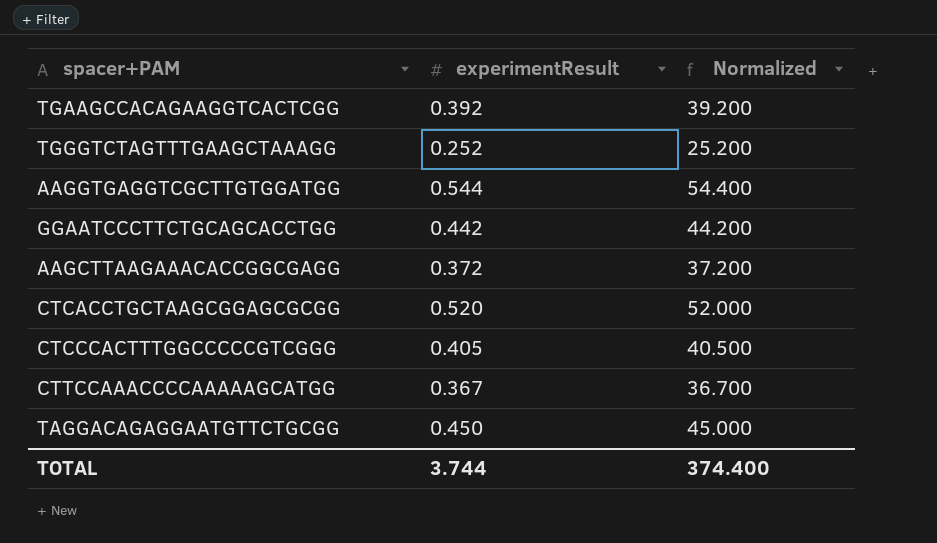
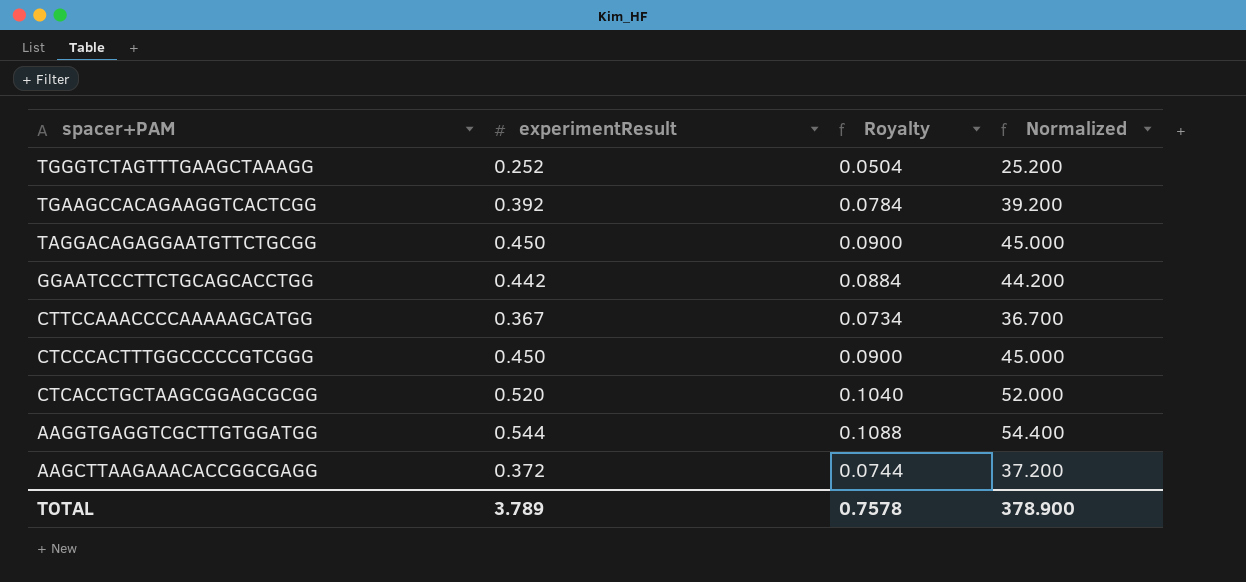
row order: none -> spacer+PAM descending
column Royalty | formula: none -> [experimentResult] * 0.2
CTCCCACTTTGGCCCCCGTCGGG | experimentResult: 0.405 -> 0.450
CTCCCACTTTGGCCCCCGTCGGG | Normalized: 40.500 -> 45.000
TOTAL | experimentResult: 3.744 -> 3.789
TOTAL | Normalized: 374.400 -> 378.900

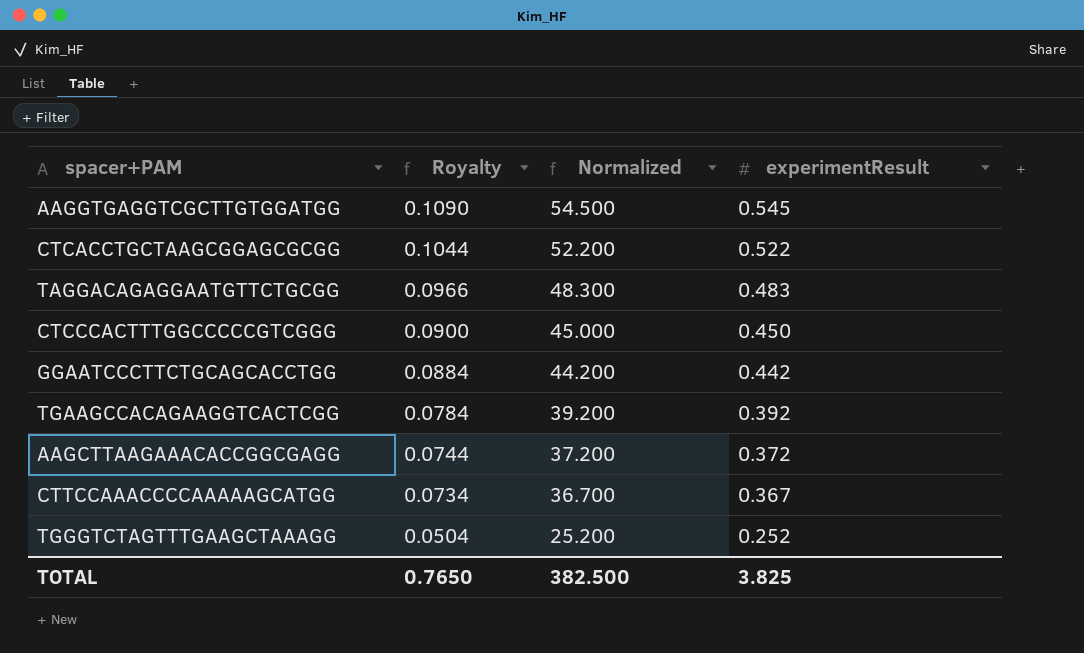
row order: spacer+PAM descending -> Royalty descending
column experimentResult | position: 2 -> 4
AAGGTGAGGTCGCTTGTGGATGG | Royalty: 0.1088 -> 0.1090
AAGGTGAGGTCGCTTGTGGATGG | Normalized: 54.400 -> 54.500
AAGGTGAGGTCGCTTGTGGATGG | experimentResult: 0.544 -> 0.545
CTCACCTGCTAAGCGGAGCGCGG | Royalty: 0.1040 -> 0.1044
CTCACCTGCTAAGCGGAGCGCGG | Normalized: 52.000 -> 52.200
CTCACCTGCTAAGCGGAGCGCGG | experimentResult: 0.520 -> 0.522
TAGGACAGAGGAATGTTCTGCGG | Royalty: 0.0900 -> 0.0966
TAGGACAGAGGAATGTTCTGCGG | Normalized: 45.000 -> 48.300
TAGGACAGAGGAATGTTCTGCGG | experimentResult: 0.450 -> 0.483
TOTAL | Royalty: 0.7578 -> 0.7650
TOTAL | Normalized: 378.900 -> 382.500
TOTAL | experimentResult: 3.789 -> 3.825

